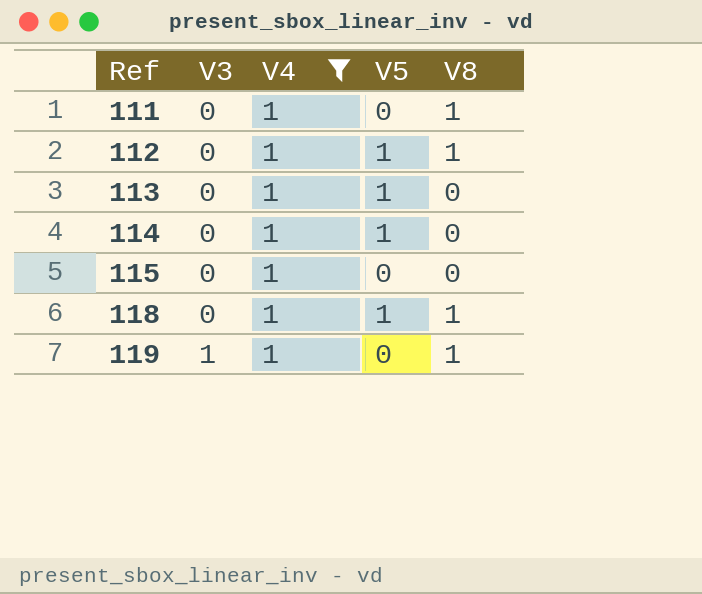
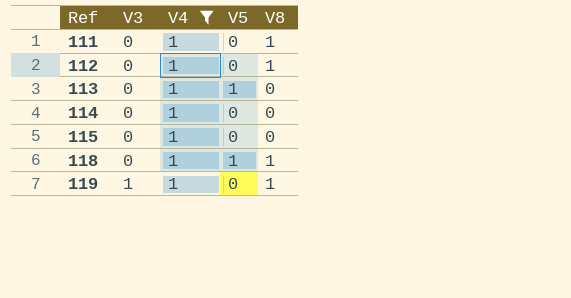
112 | V5: 1 -> 0
114 | V5: 1 -> 0

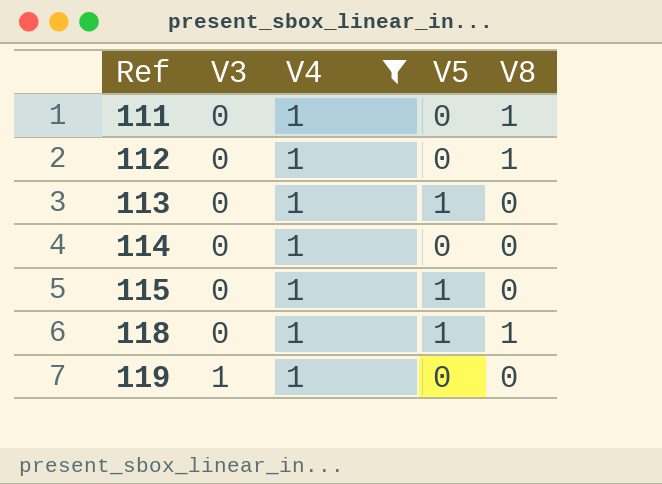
115 | V5: 0 -> 1
119 | V8: 1 -> 0

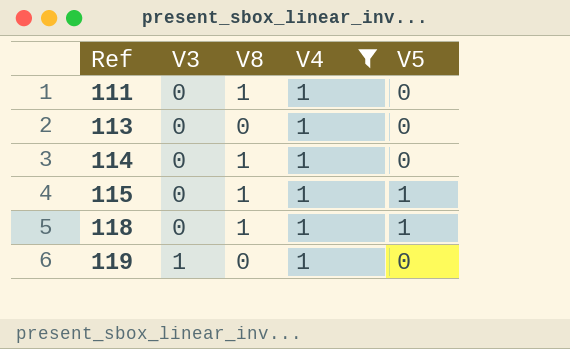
column V8 | position: 5 -> 3
row 112: 0 | 1 | 0 | 1 -> none
113 | V5: 1 -> 0
114 | V8: 0 -> 1
115 | V8: 0 -> 1

